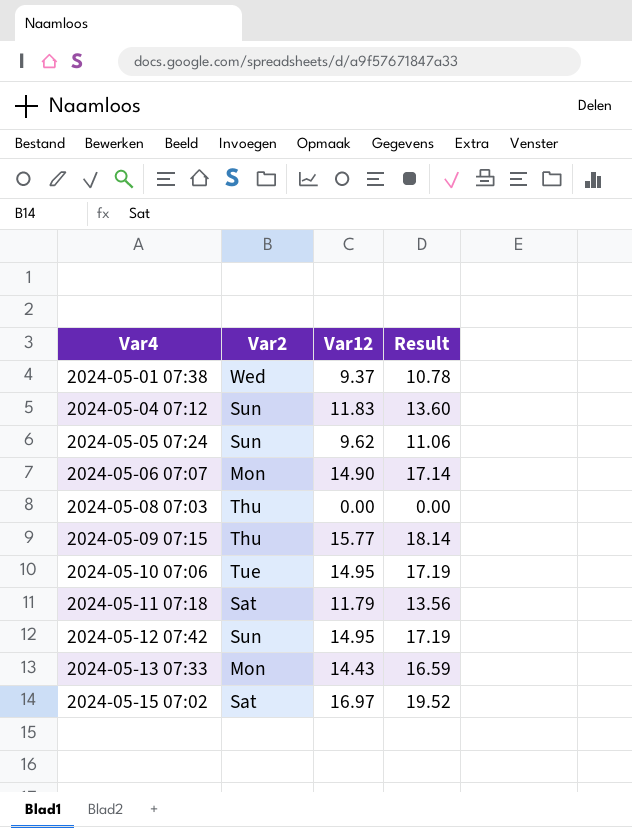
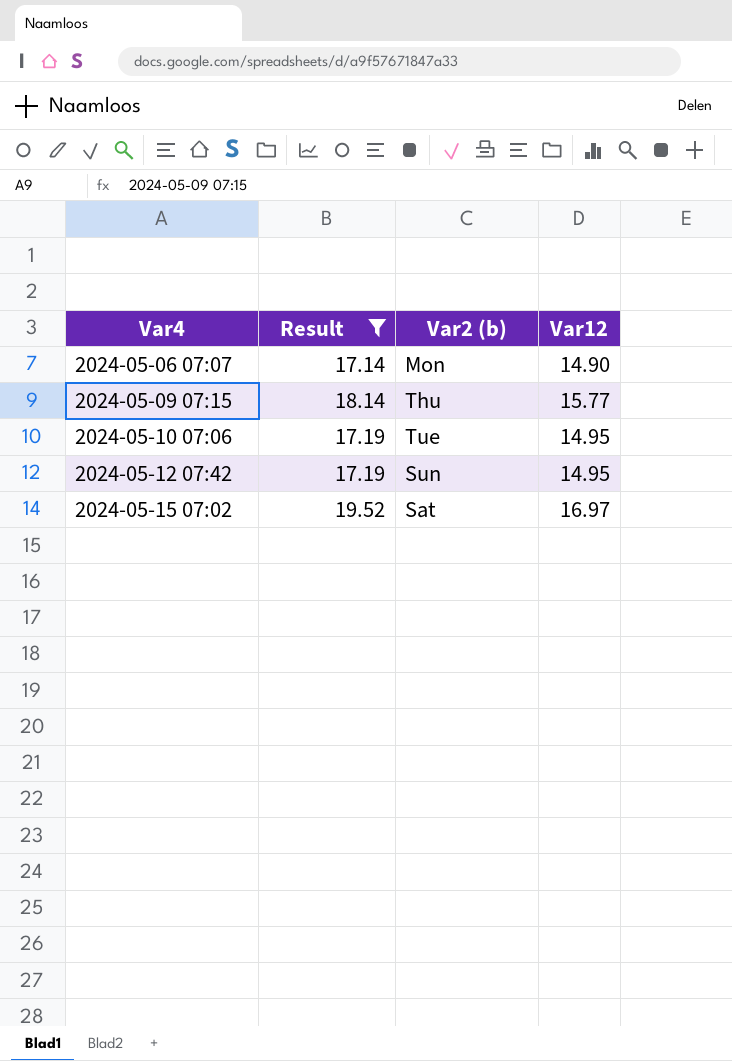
filter: none -> Result >= 17.14
column Result | position: 4 -> 2
column name: Var2 -> Var2 (b)

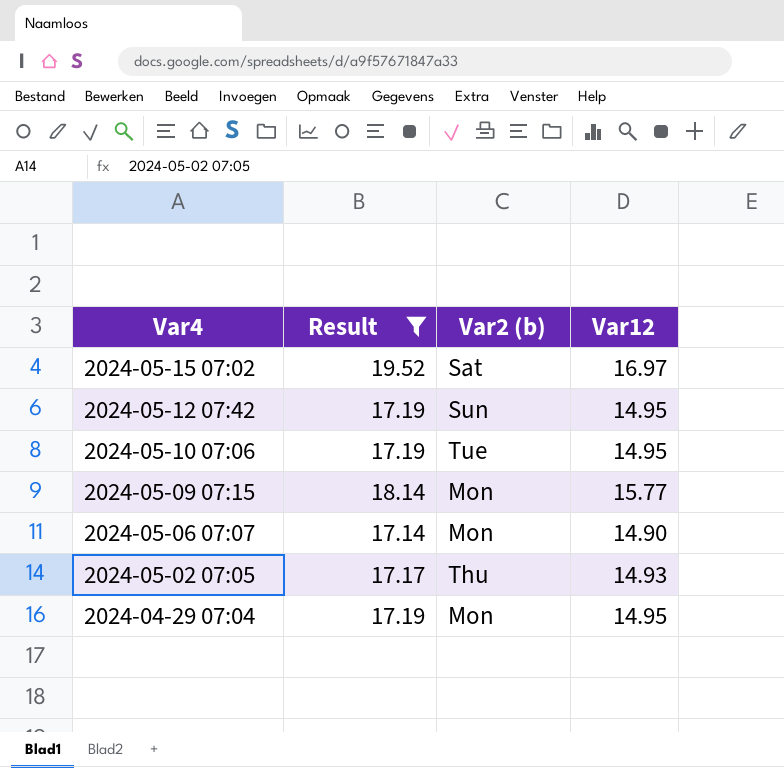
row order: Var4 ascending -> Var4 descending
2024-05-09 07:15 | Var2 (b): Thu -> Mon
row 2024-05-02 07:05: none -> 17.17 | Thu | 14.93
row 2024-04-29 07:04: none -> 17.19 | Mon | 14.95

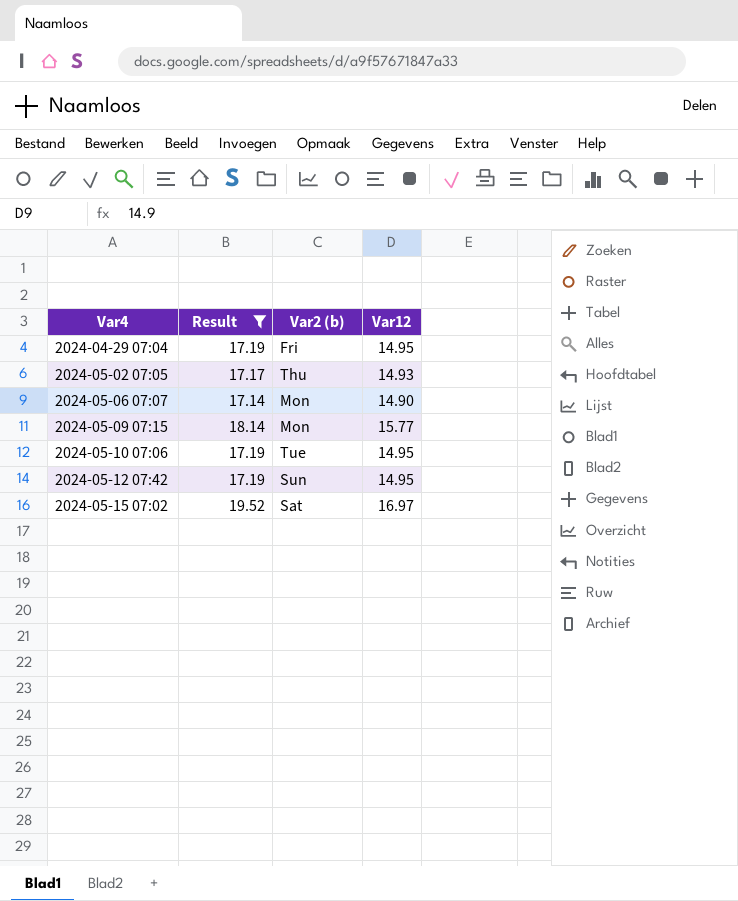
row order: Var4 descending -> Var4 ascending
2024-04-29 07:04 | Var2 (b): Mon -> Fri

